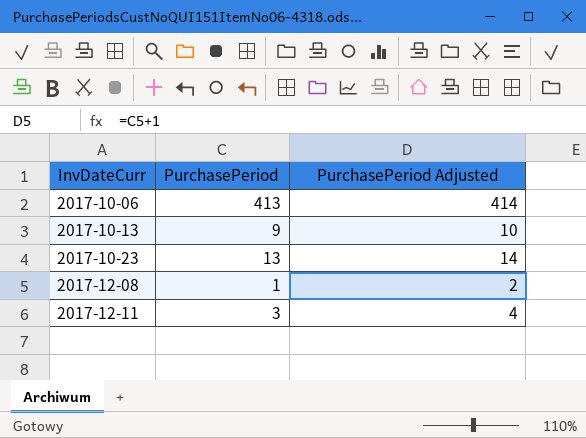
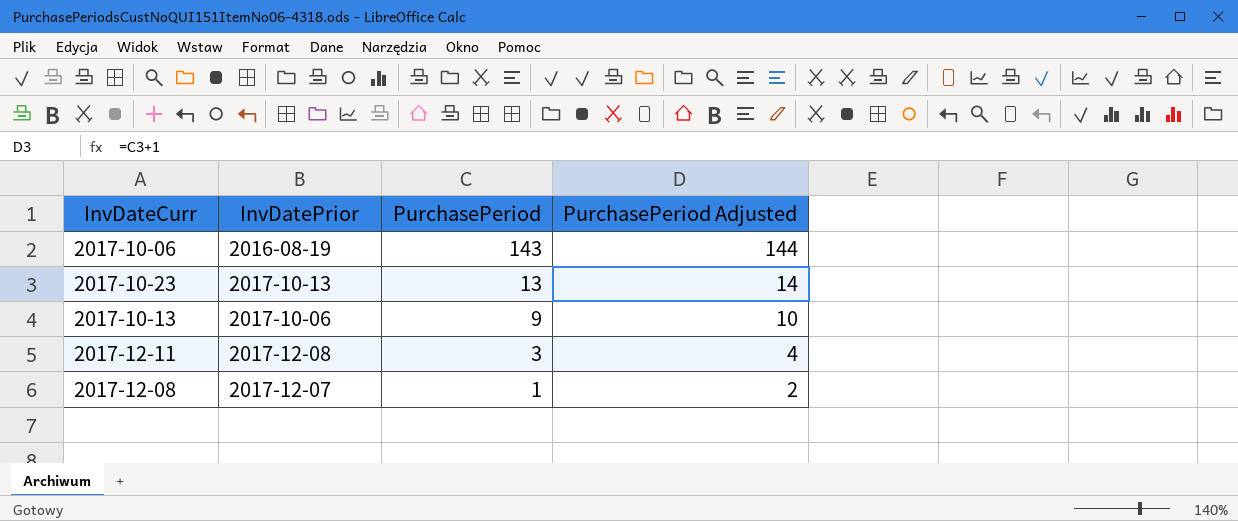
row order: InvDateCurr ascending -> PurchasePeriod descending
column InvDatePrior | position: none -> 2
2017-10-06 | PurchasePeriod: 413 -> 143
2017-10-06 | PurchasePeriod Adjusted: 414 -> 144

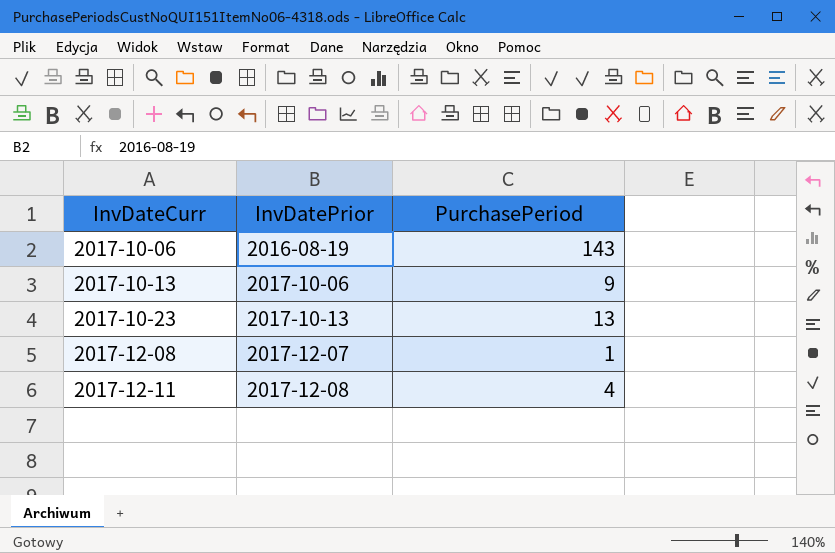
row order: PurchasePeriod descending -> InvDateCurr ascending
column PurchasePeriod Adjusted | formula: [PurchasePeriod] + 1 -> none
2017-12-11 | PurchasePeriod: 3 -> 4

